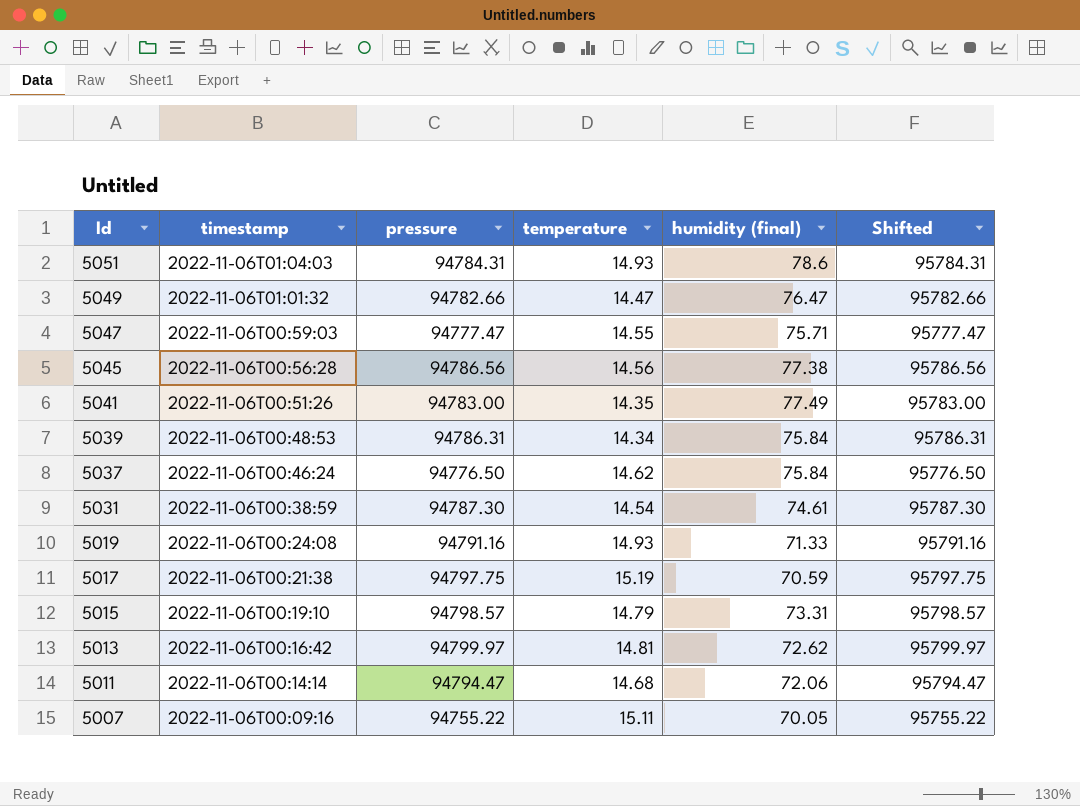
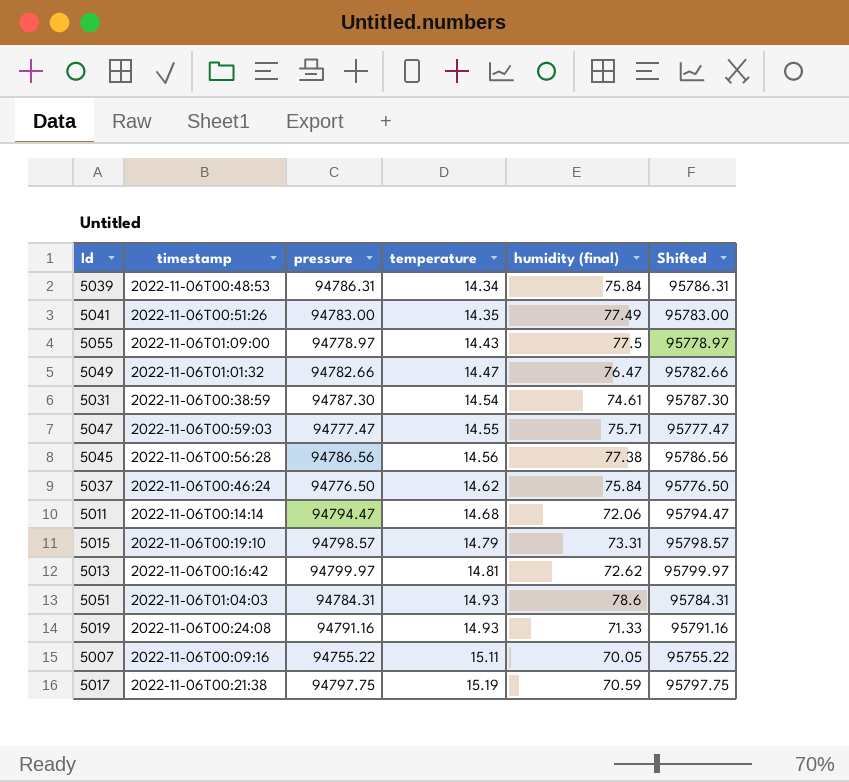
row order: Id descending -> temperature ascending
row 5055: none -> 2022-11-06T01:09:00 | 94778.97 | 14.43 | 77.5 | 95778.97

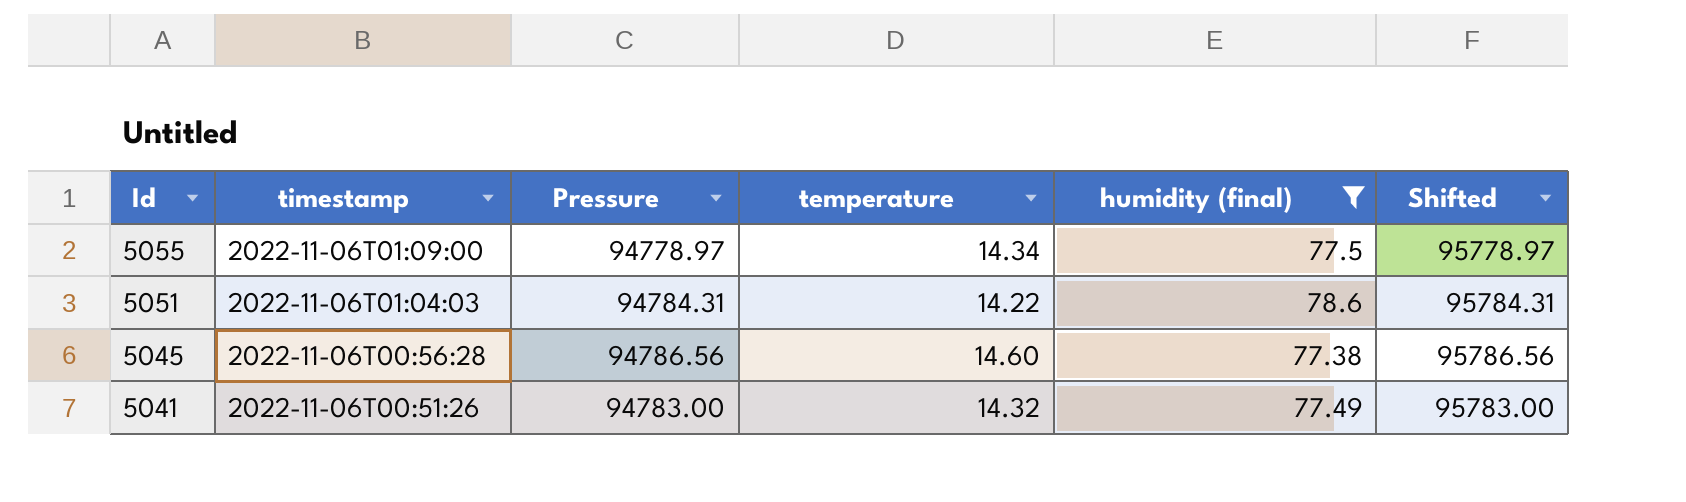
filter: none -> humidity (final) >= 77.38
row order: temperature ascending -> Id descending
column name: pressure -> Pressure
5055 | temperature: 14.43 -> 14.34
5051 | temperature: 14.93 -> 14.22
5045 | temperature: 14.56 -> 14.60
5041 | temperature: 14.35 -> 14.32

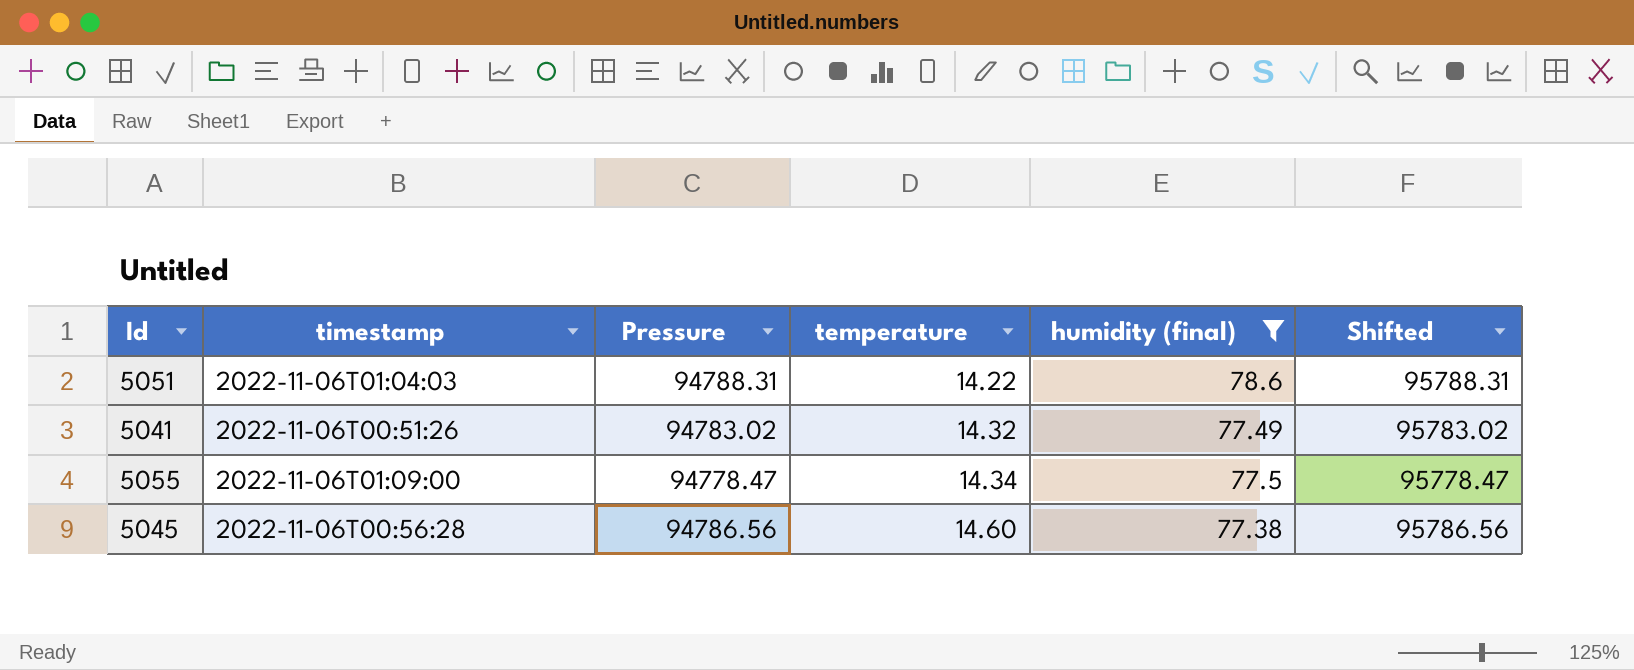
row order: Id descending -> temperature ascending
5051 | Pressure: 94784.31 -> 94788.31
5051 | Shifted: 95784.31 -> 95788.31
5041 | Pressure: 94783.00 -> 94783.02
5041 | Shifted: 95783.00 -> 95783.02
5055 | Pressure: 94778.97 -> 94778.47
5055 | Shifted: 95778.97 -> 95778.47

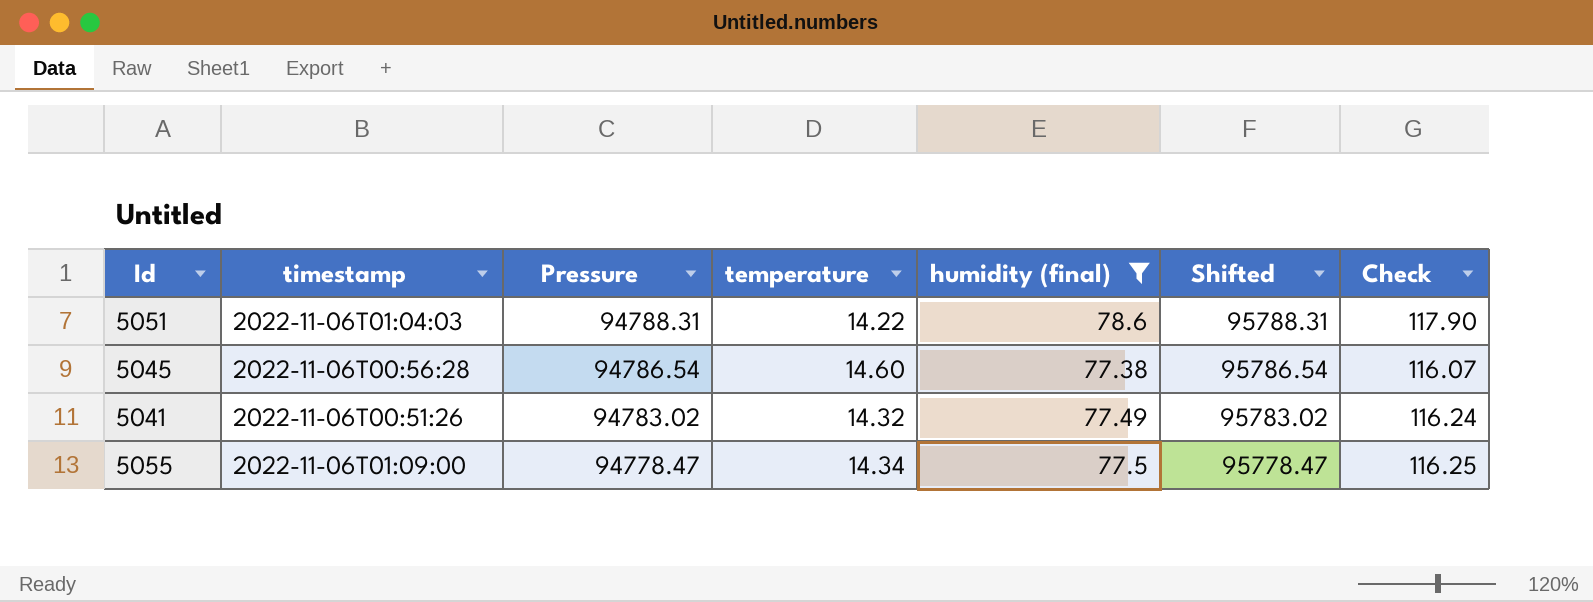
row order: temperature ascending -> Pressure descending
column Check | formula: none -> [humidity (final)] * 1.5
5045 | Pressure: 94786.56 -> 94786.54
5045 | Shifted: 95786.56 -> 95786.54

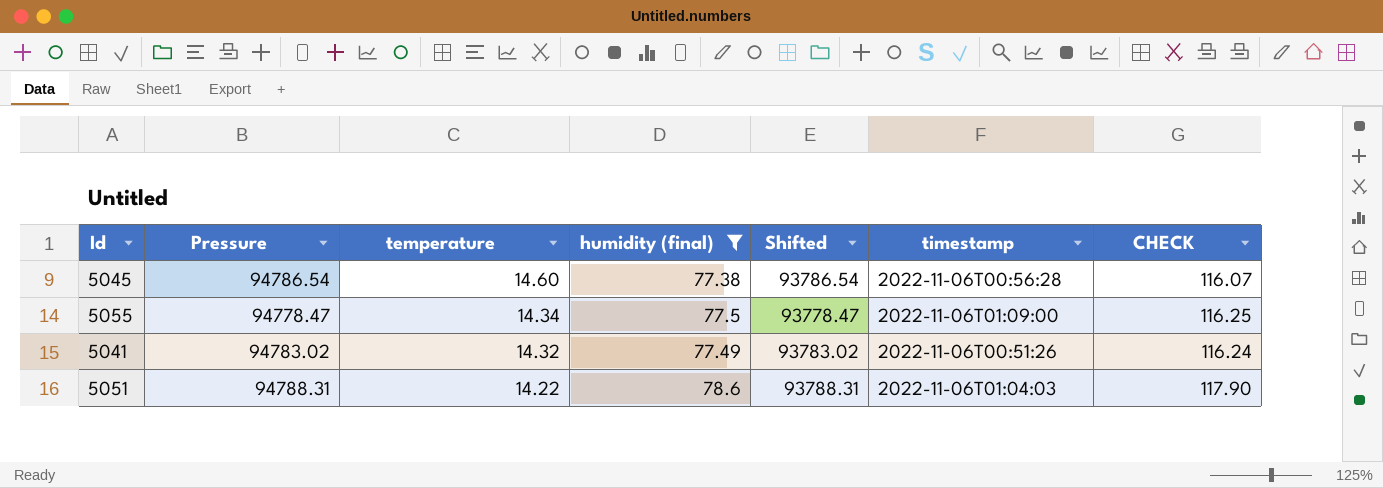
row order: Pressure descending -> temperature descending
column Shifted | formula: [Pressure] + 1000 -> [Pressure] - 1000
column timestamp | position: 2 -> 6
column name: Check -> CHECK

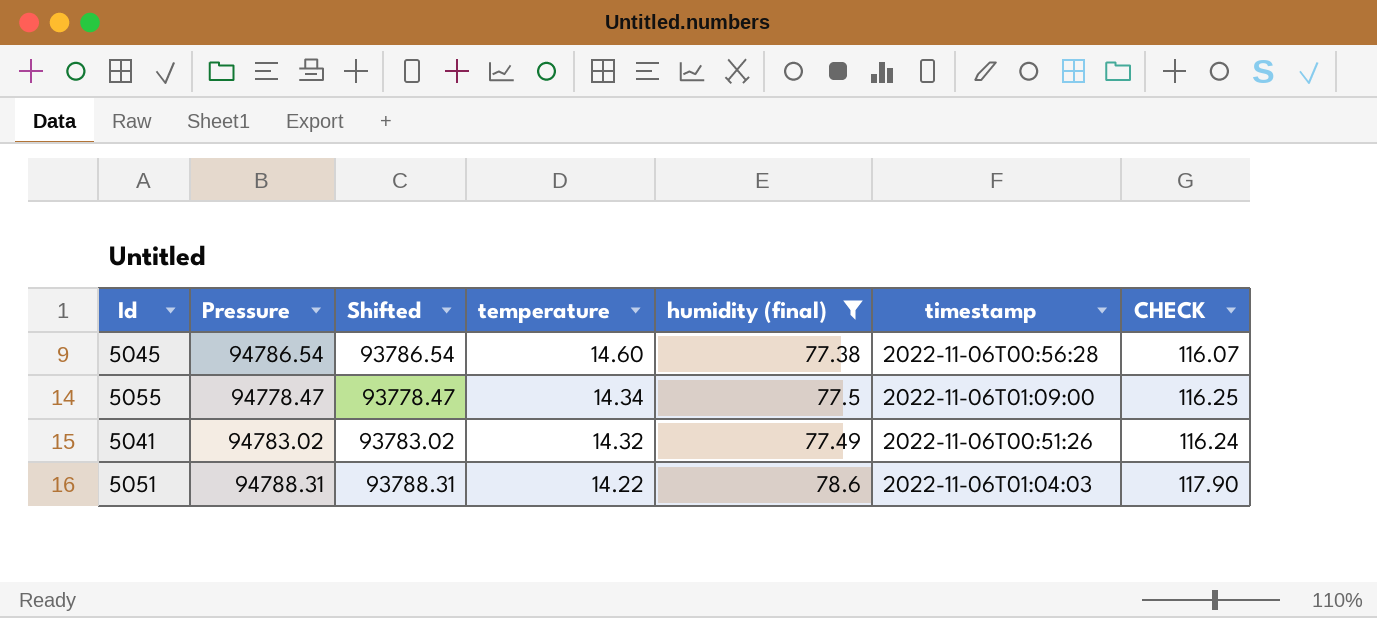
column Shifted | position: 5 -> 3

